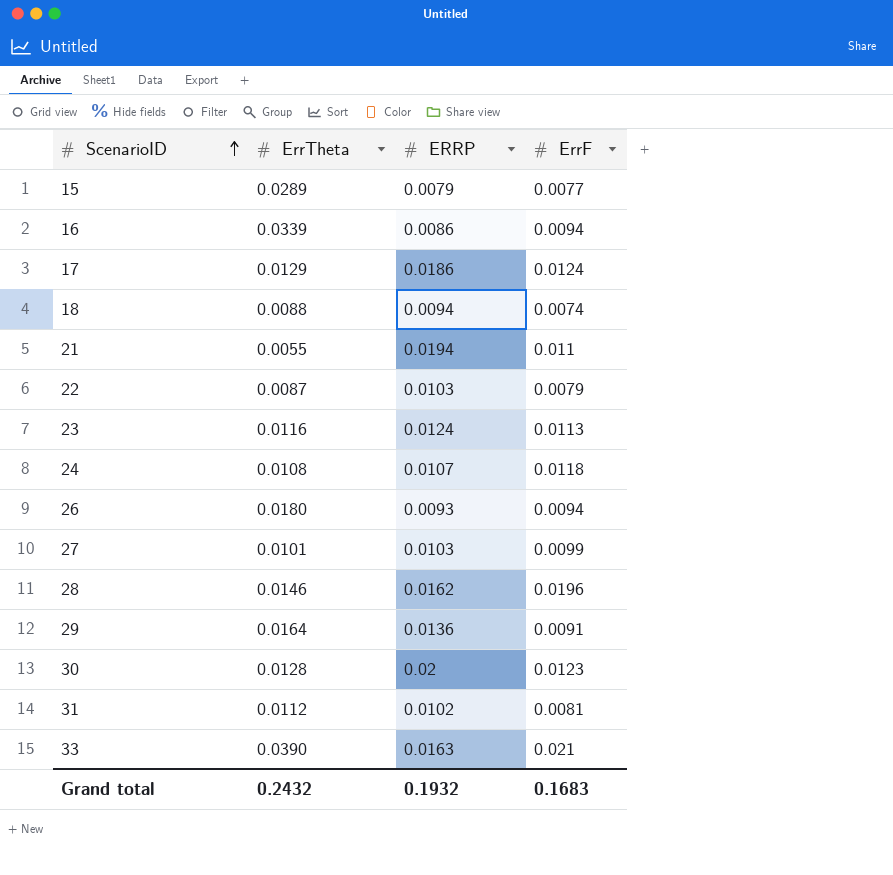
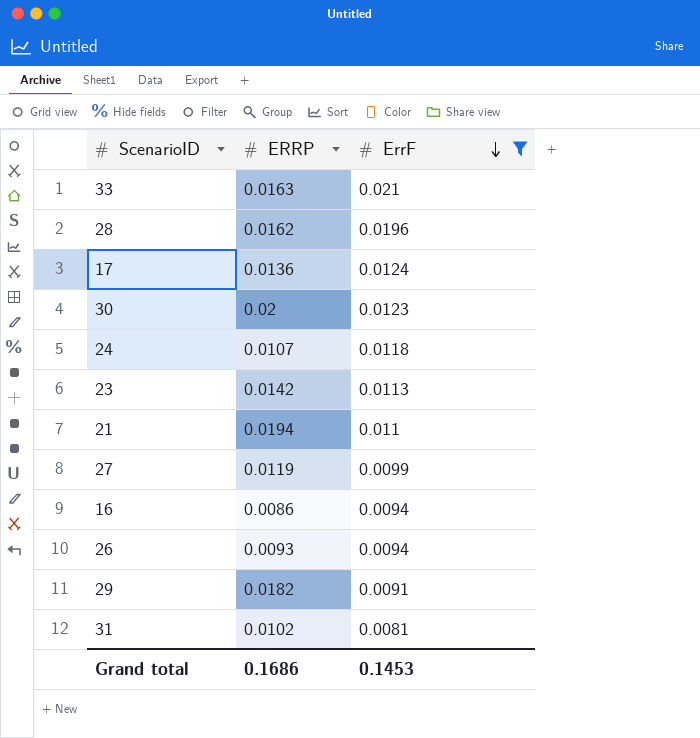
filter: none -> ErrF >= 0.0081
row order: ScenarioID ascending -> ErrF descending
column ErrTheta | position: 2 -> none
17 | ERRP: 0.0186 -> 0.0136
23 | ERRP: 0.0124 -> 0.0142
27 | ERRP: 0.0103 -> 0.0119
29 | ERRP: 0.0136 -> 0.0182
Grand total | ERRP: 0.1932 -> 0.1686
Grand total | ErrF: 0.1683 -> 0.1453

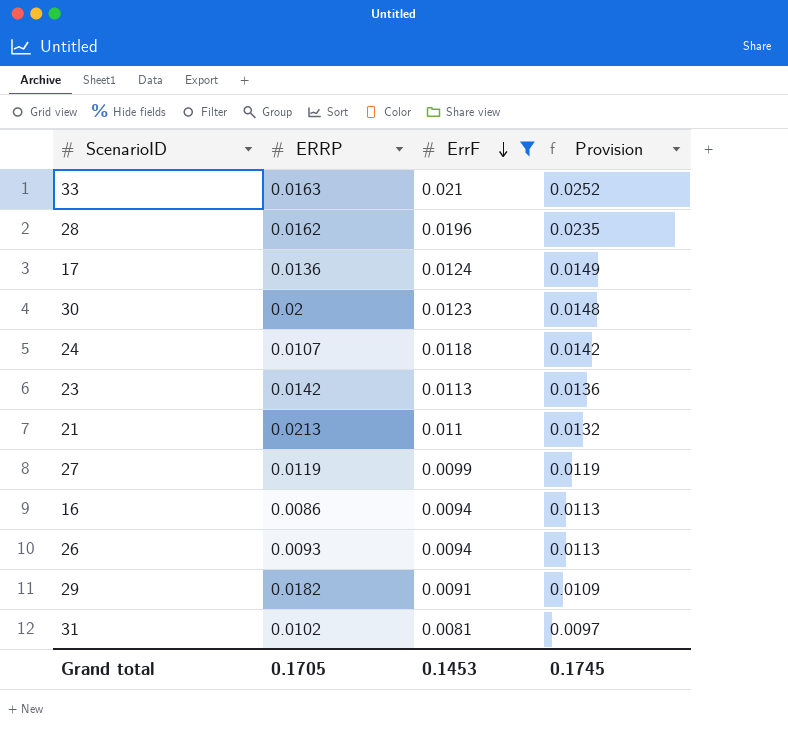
column Provision | formula: none -> [ErrF] * 1.2
21 | ERRP: 0.0194 -> 0.0213
Grand total | ERRP: 0.1686 -> 0.1705

